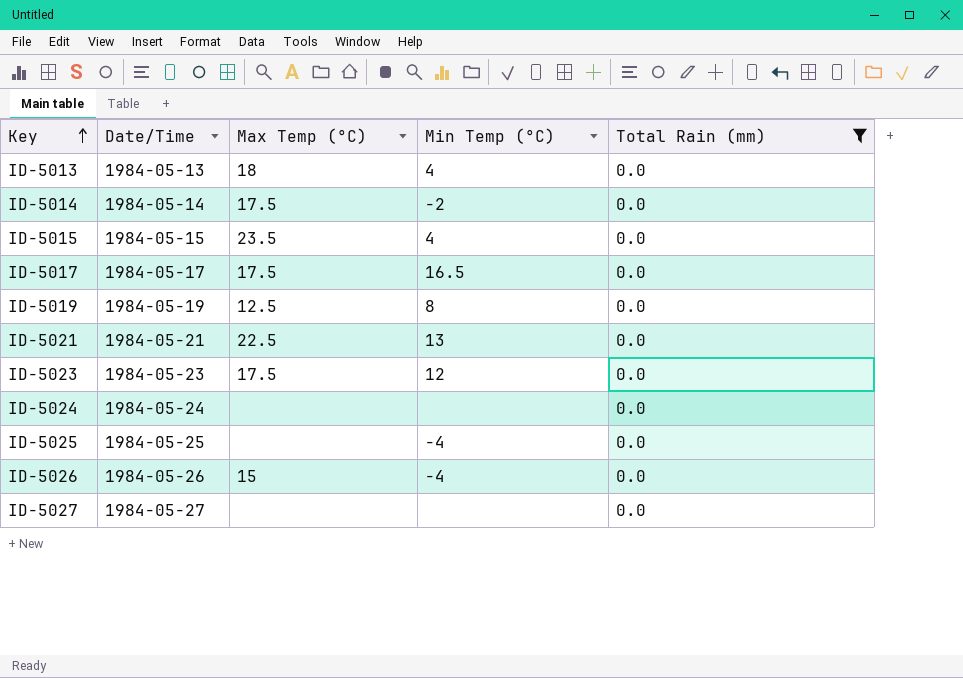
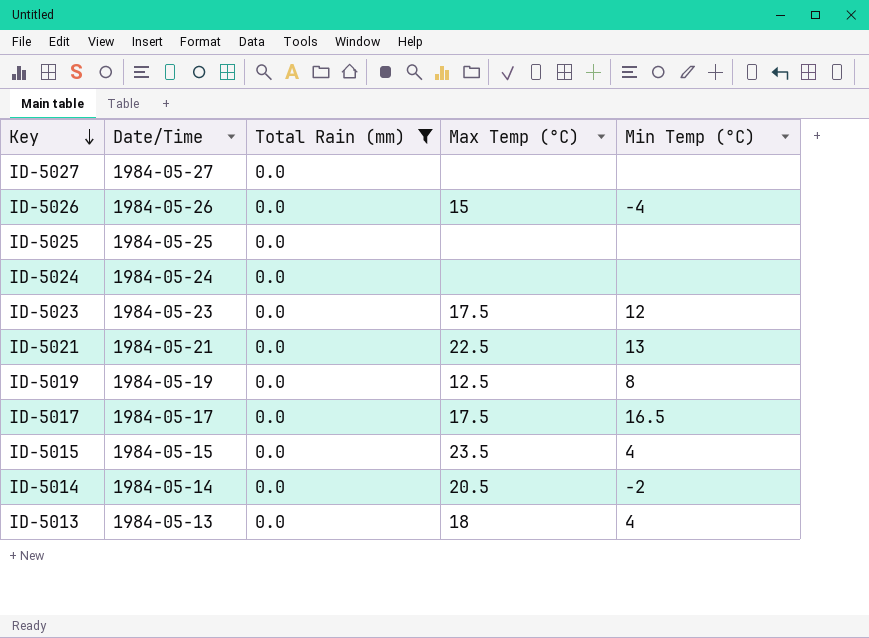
row order: Key ascending -> Key descending
column Total Rain (mm) | position: 5 -> 3
ID-5025 | Min Temp (°C): -4 -> none
ID-5014 | Max Temp (°C): 17.5 -> 20.5

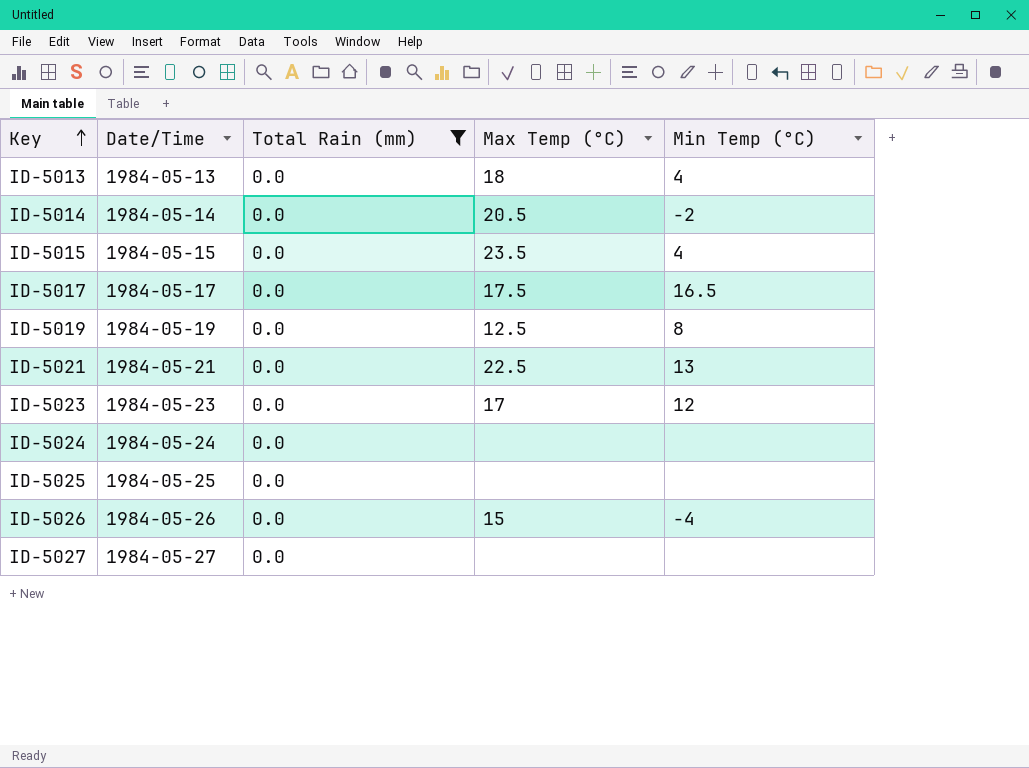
row order: Key descending -> Key ascending
ID-5023 | Max Temp (°C): 17.5 -> 17

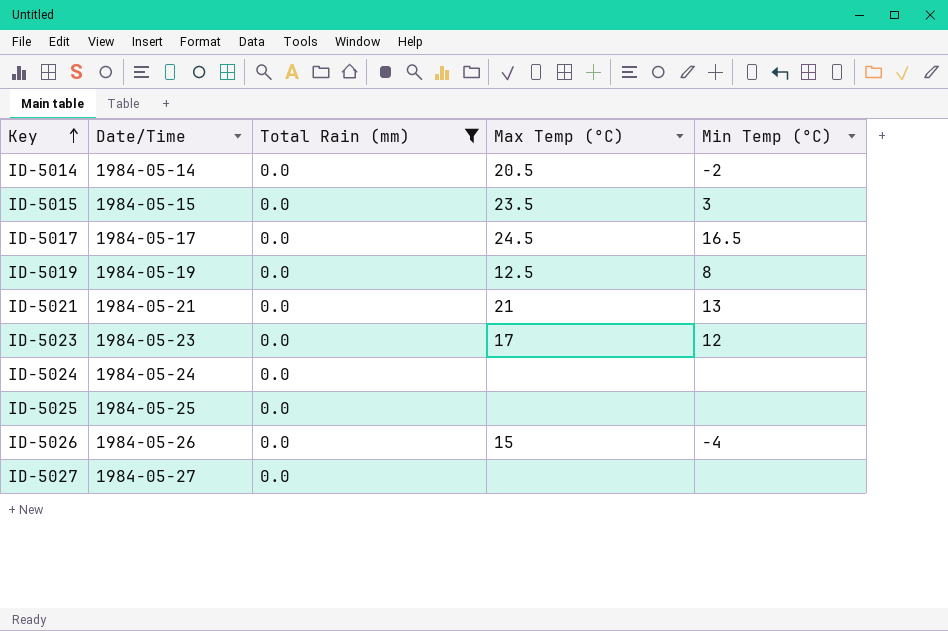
row ID-5013: 1984-05-13 | 0.0 | 18 | 4 -> none
ID-5015 | Min Temp (°C): 4 -> 3
ID-5017 | Max Temp (°C): 17.5 -> 24.5
ID-5021 | Max Temp (°C): 22.5 -> 21

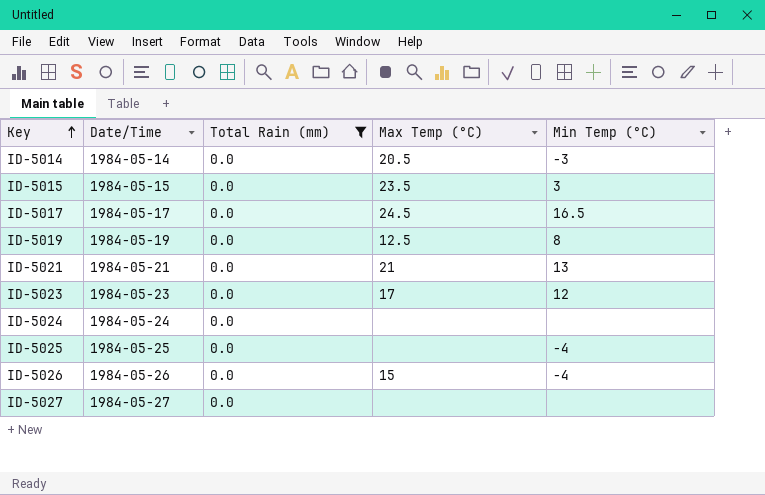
ID-5014 | Min Temp (°C): -2 -> -3
ID-5025 | Min Temp (°C): none -> -4

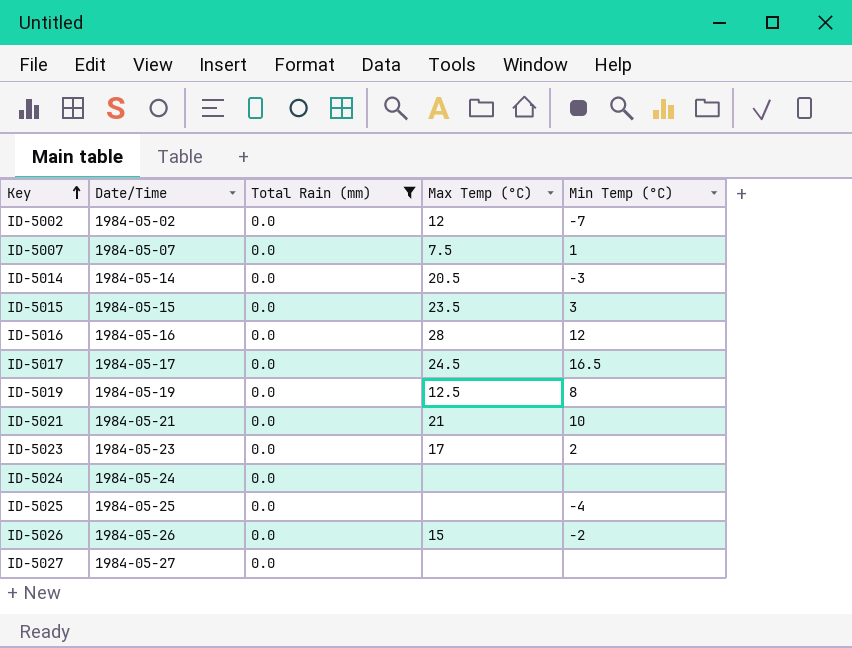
row ID-5002: none -> 1984-05-02 | 0.0 | 12 | -7
row ID-5007: none -> 1984-05-07 | 0.0 | 7.5 | 1
row ID-5016: none -> 1984-05-16 | 0.0 | 28 | 12
ID-5021 | Min Temp (°C): 13 -> 10
ID-5023 | Min Temp (°C): 12 -> 2
ID-5026 | Min Temp (°C): -4 -> -2

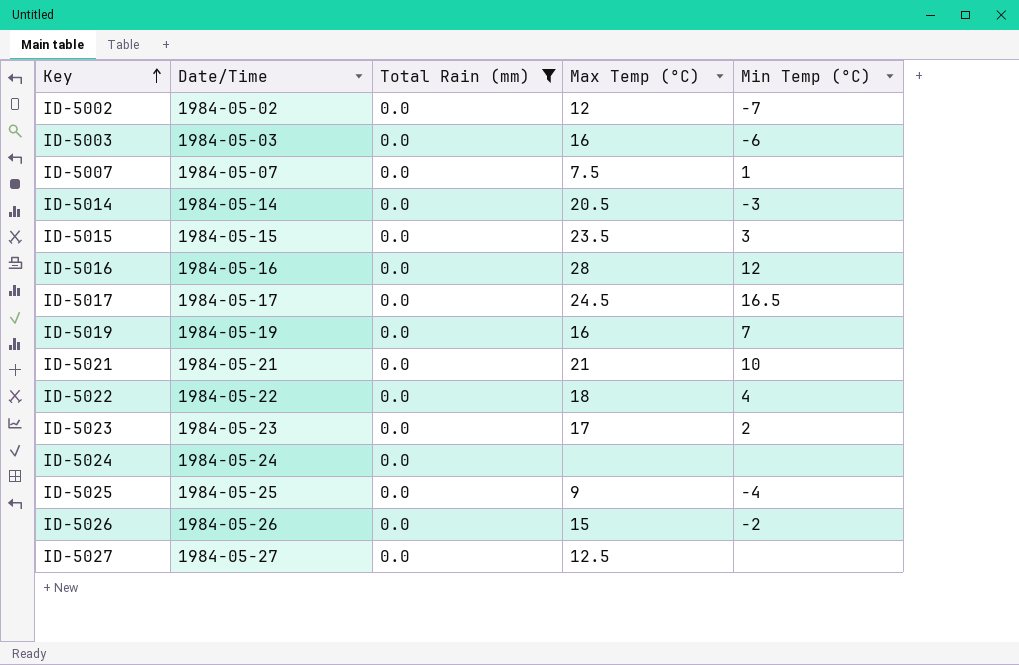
row ID-5003: none -> 1984-05-03 | 0.0 | 16 | -6
ID-5019 | Max Temp (°C): 12.5 -> 16
ID-5019 | Min Temp (°C): 8 -> 7
row ID-5022: none -> 1984-05-22 | 0.0 | 18 | 4
ID-5025 | Max Temp (°C): none -> 9
ID-5027 | Max Temp (°C): none -> 12.5

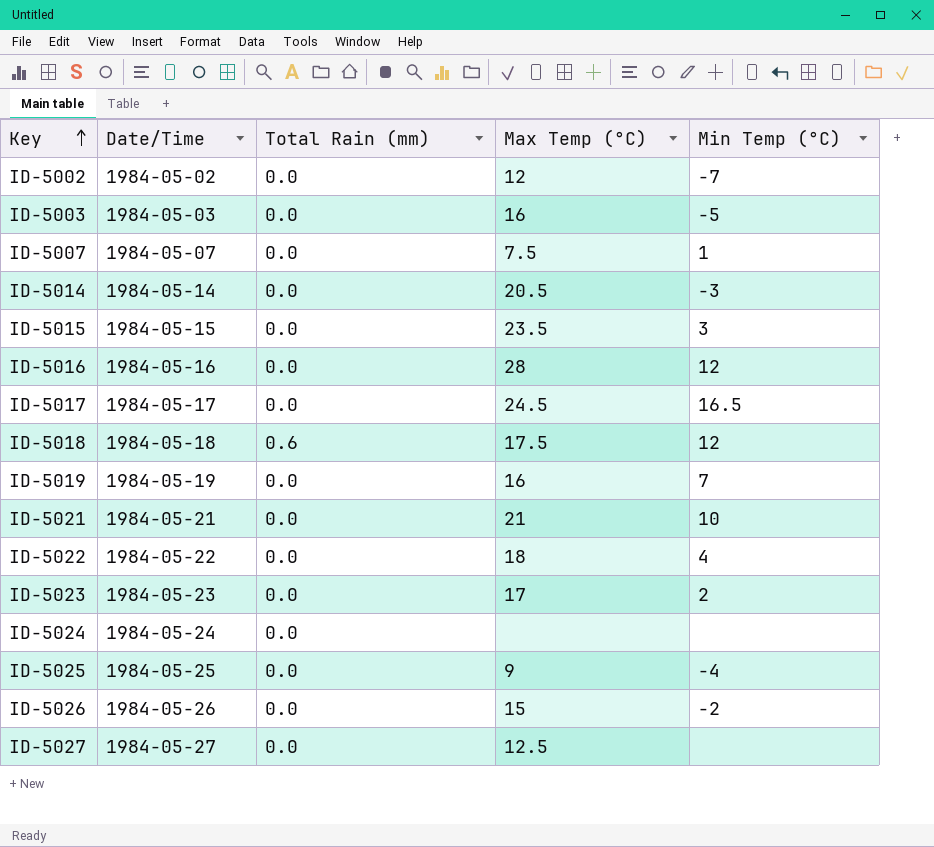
filter: Total Rain (mm) = 0.0 -> none
ID-5003 | Min Temp (°C): -6 -> -5

